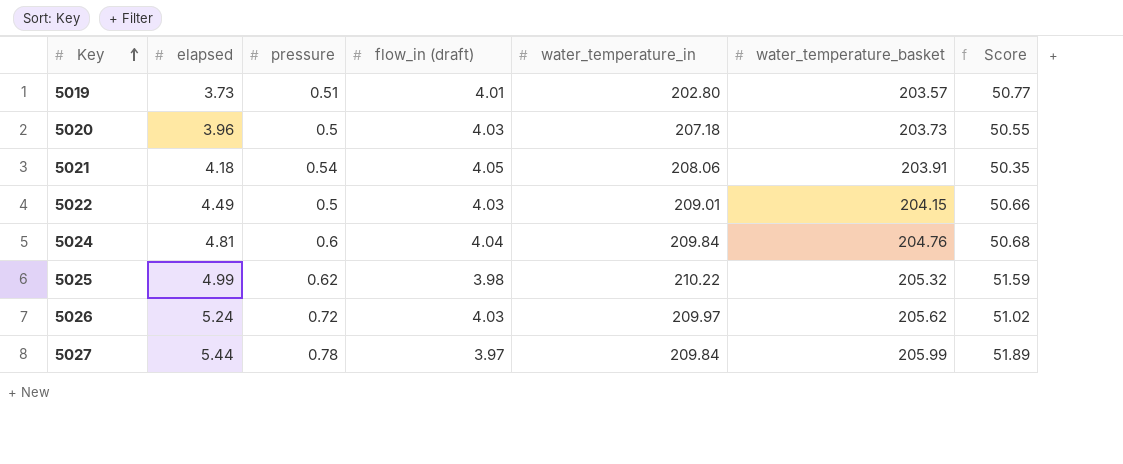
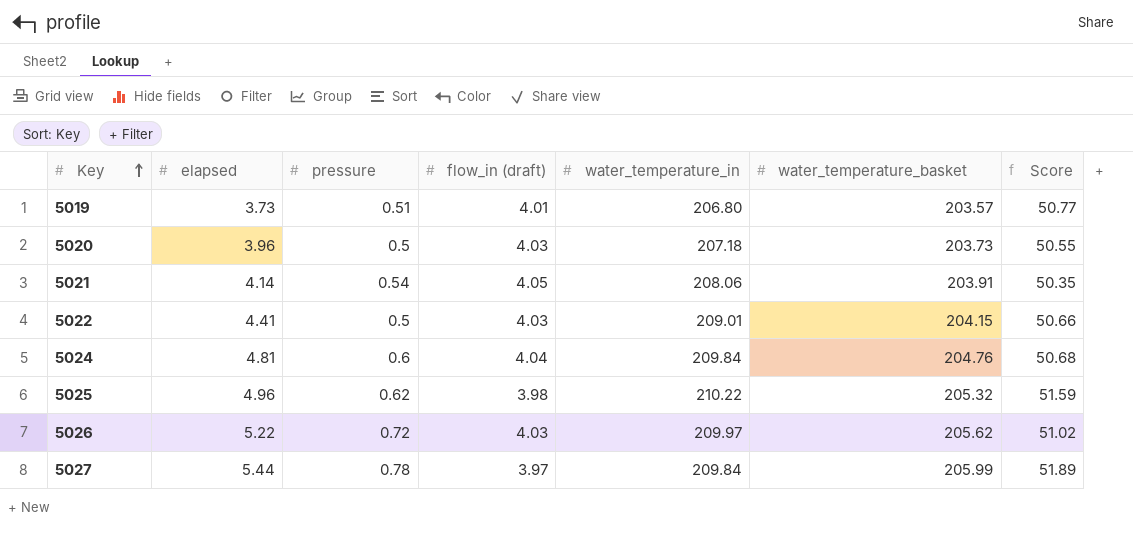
5019 | water_temperature_in: 202.80 -> 206.80
5021 | elapsed: 4.18 -> 4.14
5022 | elapsed: 4.49 -> 4.41
5025 | elapsed: 4.99 -> 4.96
5026 | elapsed: 5.24 -> 5.22

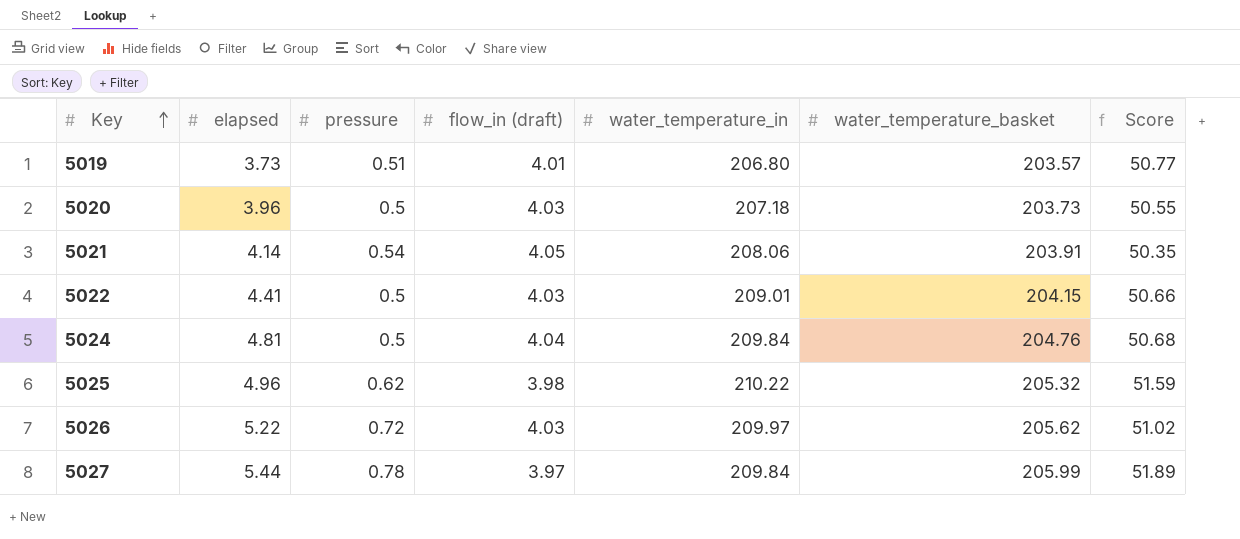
5024 | pressure: 0.6 -> 0.5

